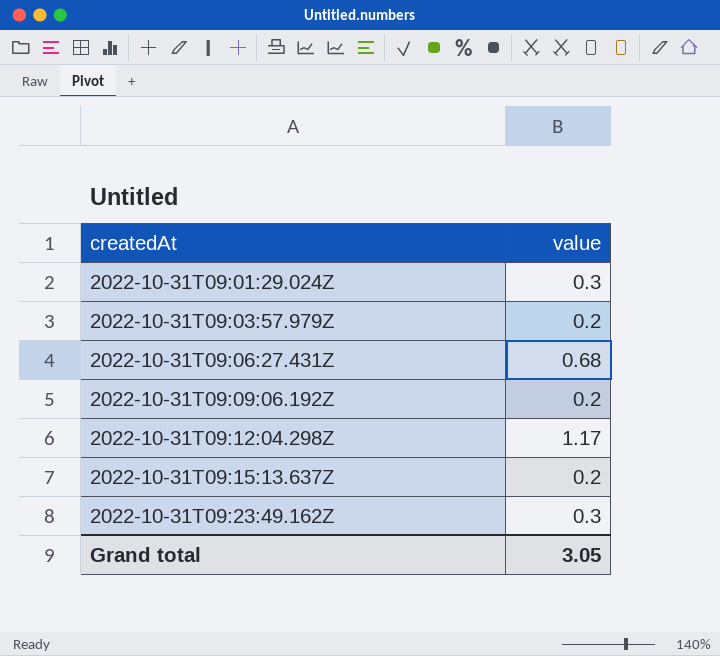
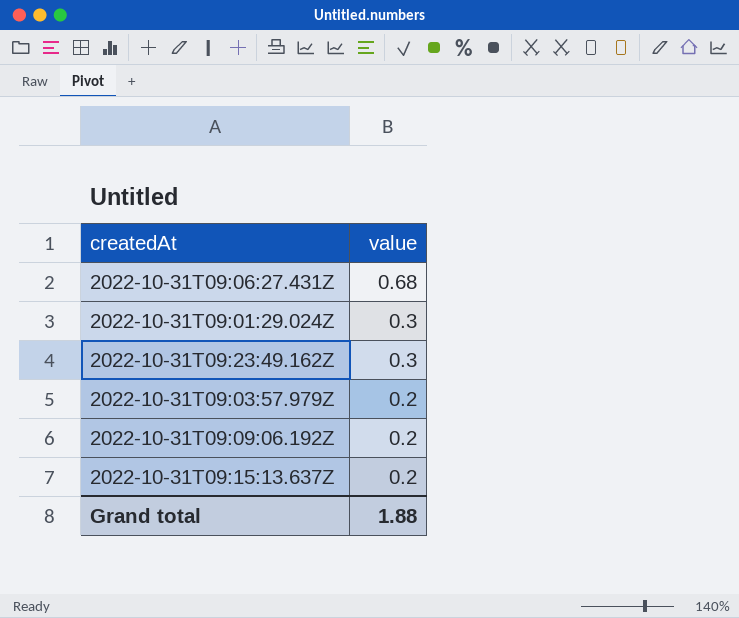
row order: createdAt ascending -> value descending
row 2022-10-31T09:12:04.298Z: 1.17 -> none
Grand total | value: 3.05 -> 1.88

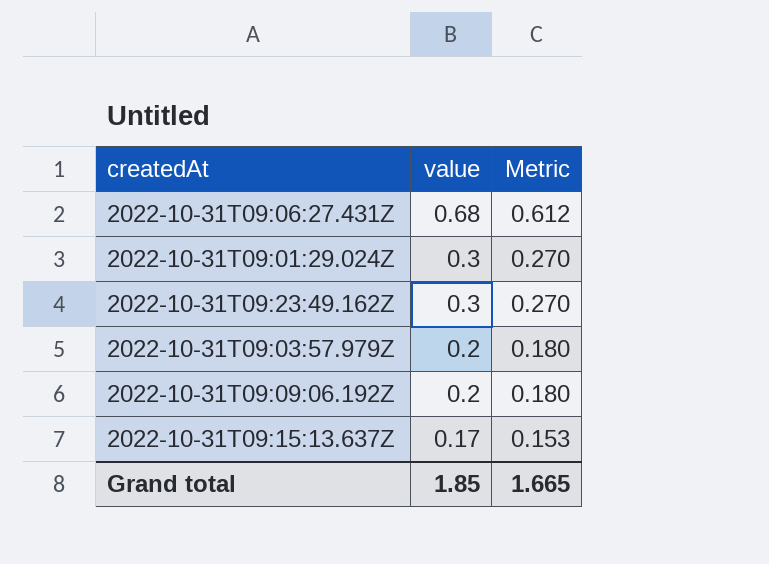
column Metric | formula: none -> [value] * 0.9
2022-10-31T09:15:13.637Z | value: 0.2 -> 0.17
Grand total | value: 1.88 -> 1.85

